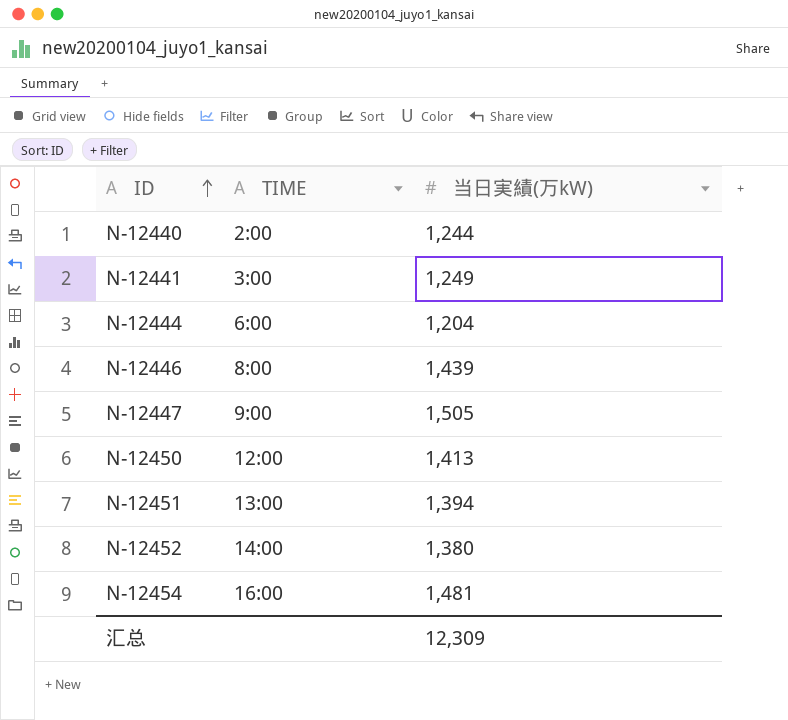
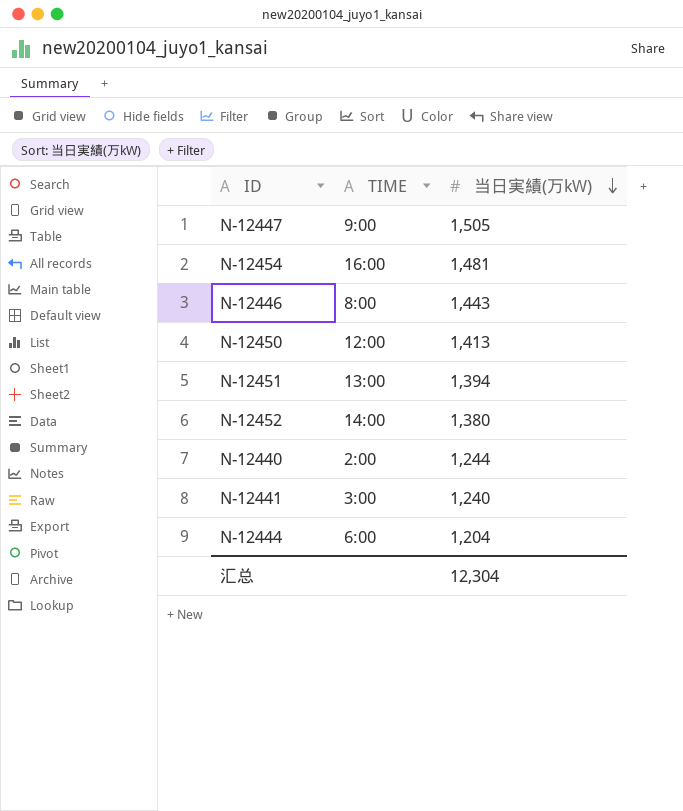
row order: ID ascending -> 当日実績(万kW) descending
N-12446 | 当日実績(万kW): 1,439 -> 1,443
N-12441 | 当日実績(万kW): 1,249 -> 1,240
汇总 | 当日実績(万kW): 12,309 -> 12,304

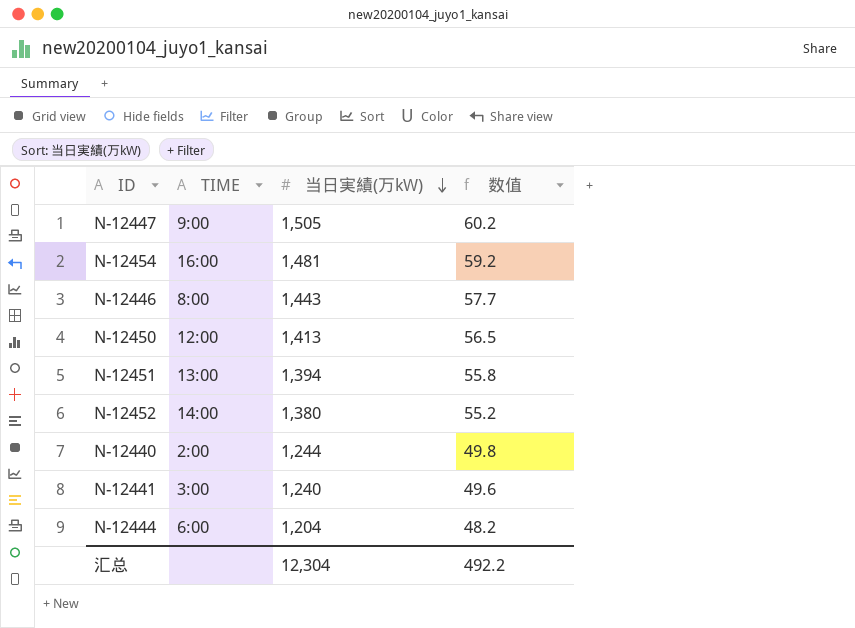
column 数值 | formula: none -> [当日実績(万kW)] * 0.04

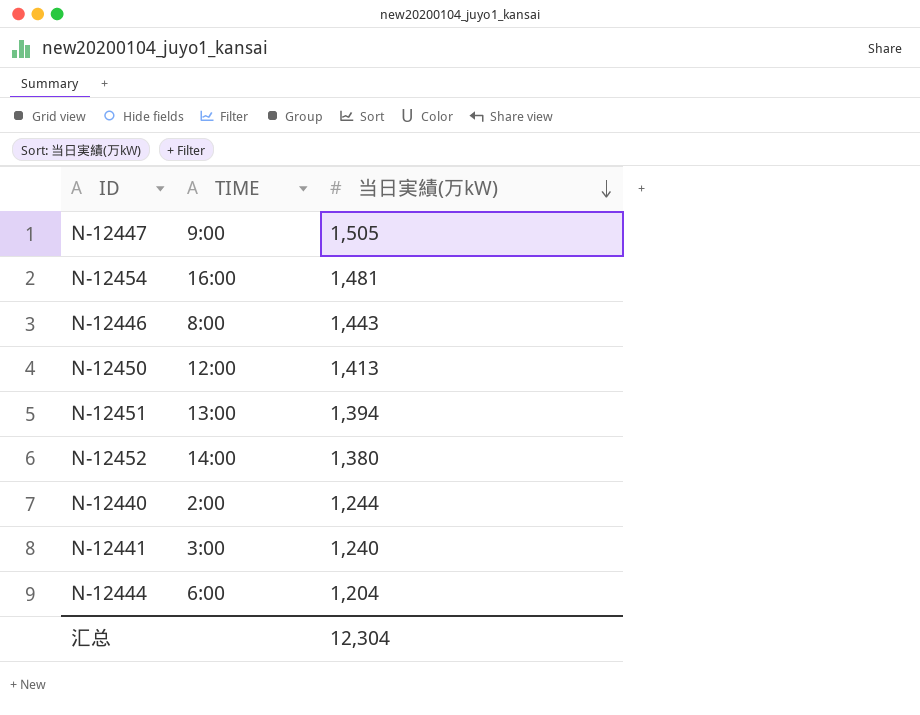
column 数值 | formula: [当日実績(万kW)] * 0.04 -> none

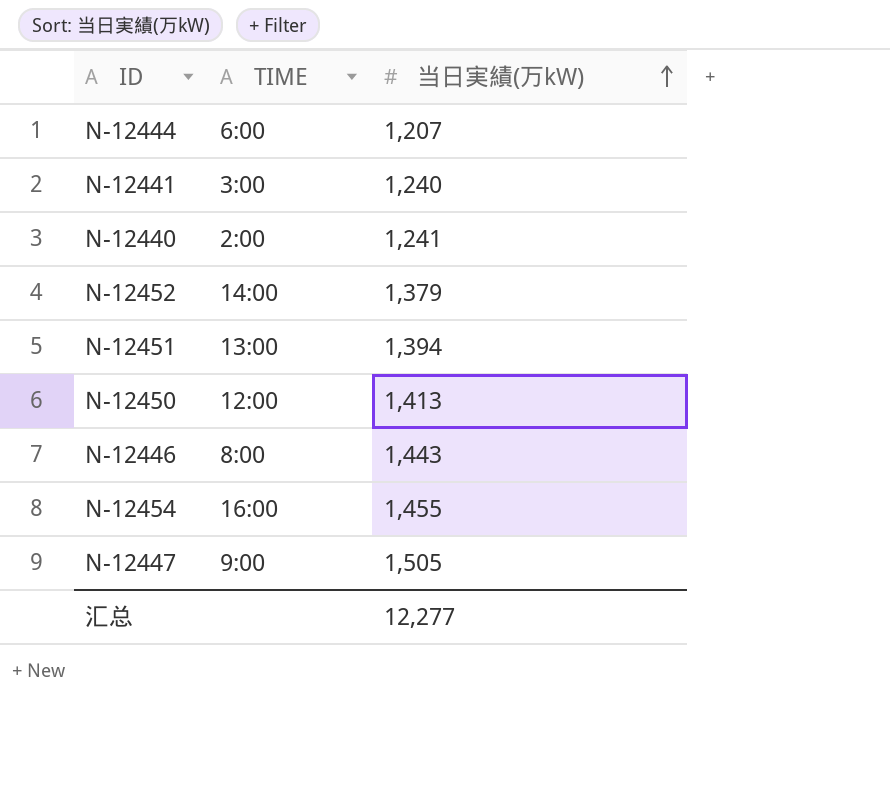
row order: 当日実績(万kW) descending -> 当日実績(万kW) ascending
N-12444 | 当日実績(万kW): 1,204 -> 1,207
N-12440 | 当日実績(万kW): 1,244 -> 1,241
N-12452 | 当日実績(万kW): 1,380 -> 1,379
N-12454 | 当日実績(万kW): 1,481 -> 1,455
汇总 | 当日実績(万kW): 12,304 -> 12,277

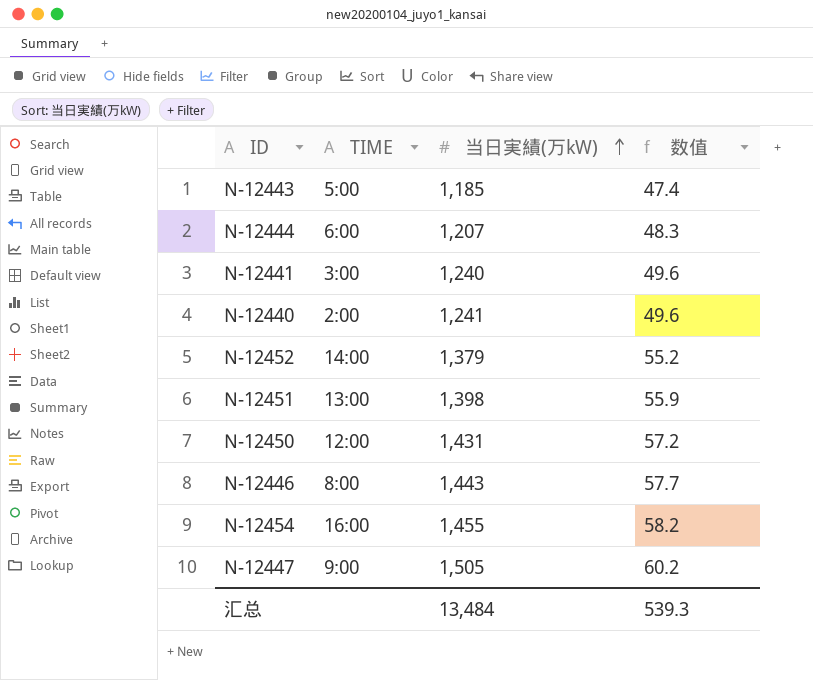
column 数值 | formula: none -> [当日実績(万kW)] * 0.04
row N-12443: none -> 5:00 | 1,185 | 47.4
N-12451 | 当日実績(万kW): 1,394 -> 1,398
N-12450 | 当日実績(万kW): 1,413 -> 1,431
汇总 | 当日実績(万kW): 12,277 -> 13,484

